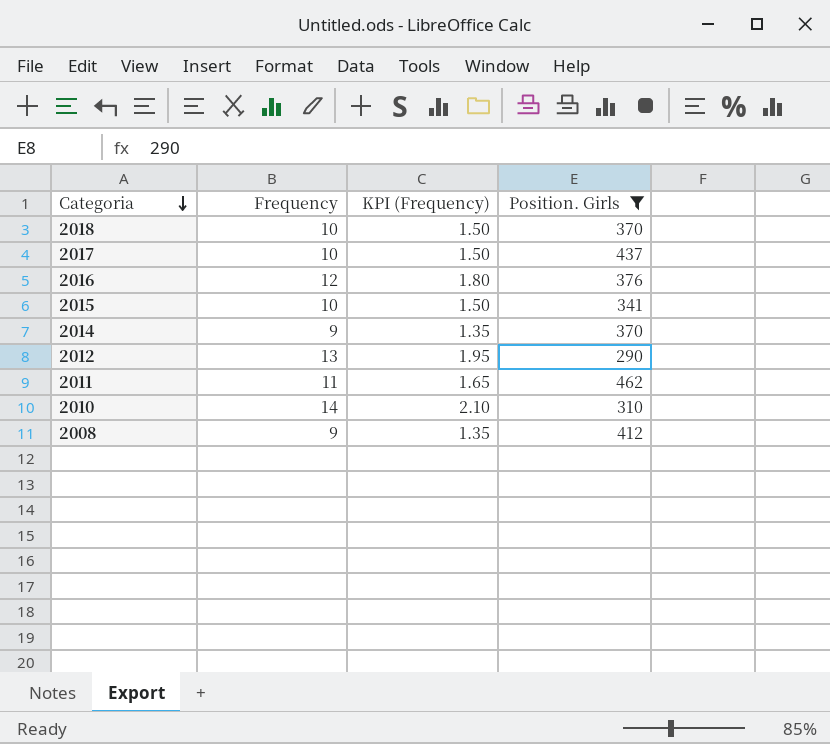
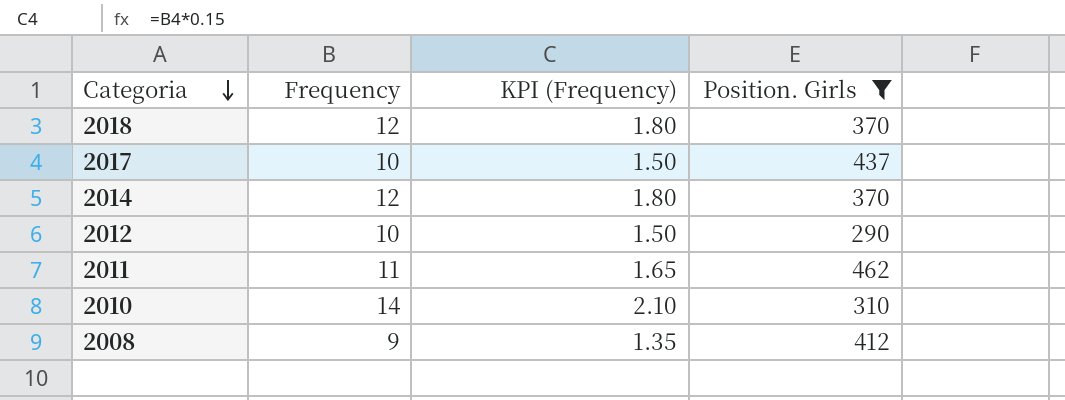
row 2016: 12 | 1.80 | 376 -> none
row 2015: 10 | 1.50 | 341 -> none
2018 | Frequency: 10 -> 12
2018 | KPI (Frequency): 1.50 -> 1.80
2014 | Frequency: 9 -> 12
2014 | KPI (Frequency): 1.35 -> 1.80
2012 | Frequency: 13 -> 10
2012 | KPI (Frequency): 1.95 -> 1.50

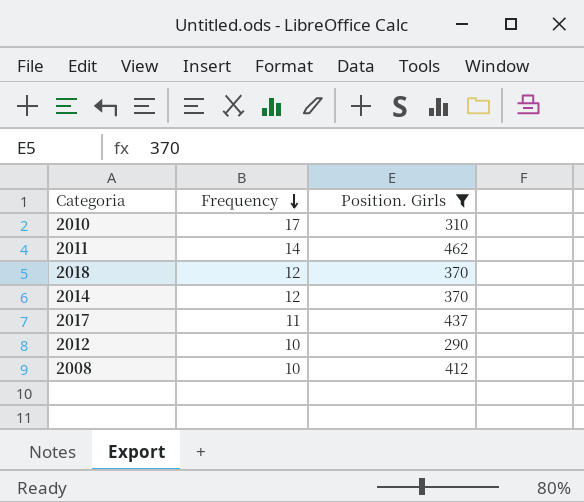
row order: Categoria descending -> Frequency descending
column KPI (Frequency) | formula: [Frequency] * 0.15 -> none
2010 | Frequency: 14 -> 17
2011 | Frequency: 11 -> 14
2017 | Frequency: 10 -> 11
2008 | Frequency: 9 -> 10

